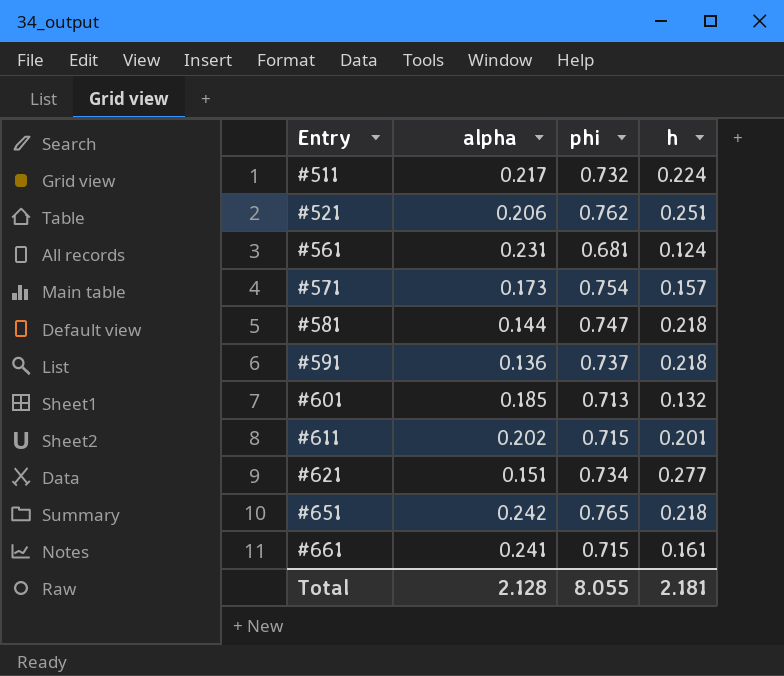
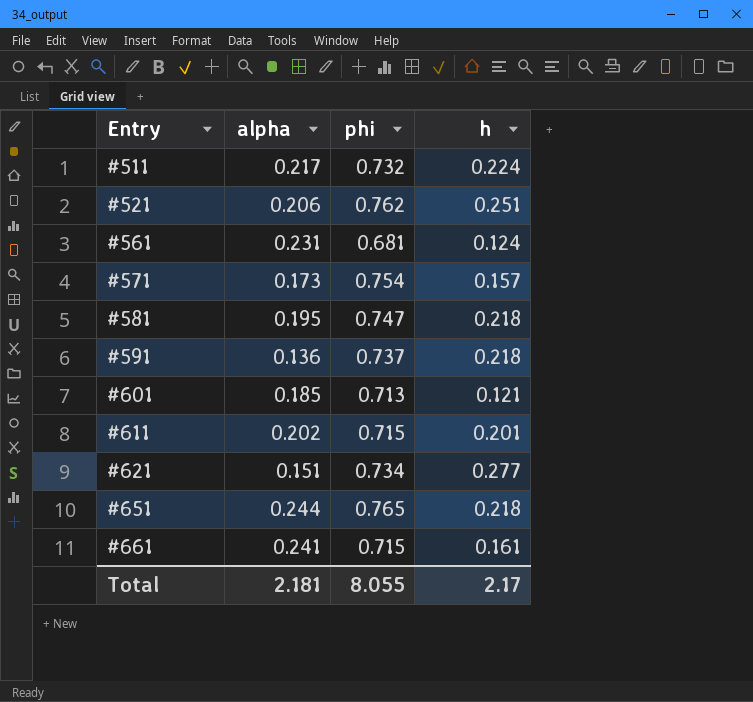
#581 | alpha: 0.144 -> 0.195
#601 | h: 0.132 -> 0.121
#651 | alpha: 0.242 -> 0.244
Total | alpha: 2.128 -> 2.181
Total | h: 2.181 -> 2.17

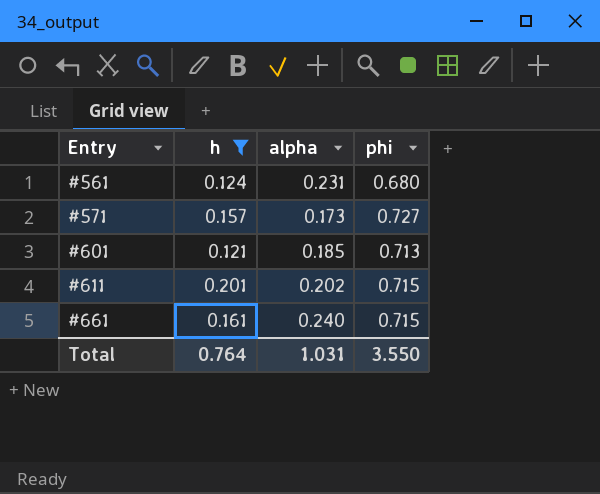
filter: none -> h <= 0.201
column h | position: 4 -> 2
#561 | phi: 0.681 -> 0.680
#571 | phi: 0.754 -> 0.727
#661 | alpha: 0.241 -> 0.240
Total | h: 2.17 -> 0.764
Total | alpha: 2.181 -> 1.031
Total | phi: 8.055 -> 3.550

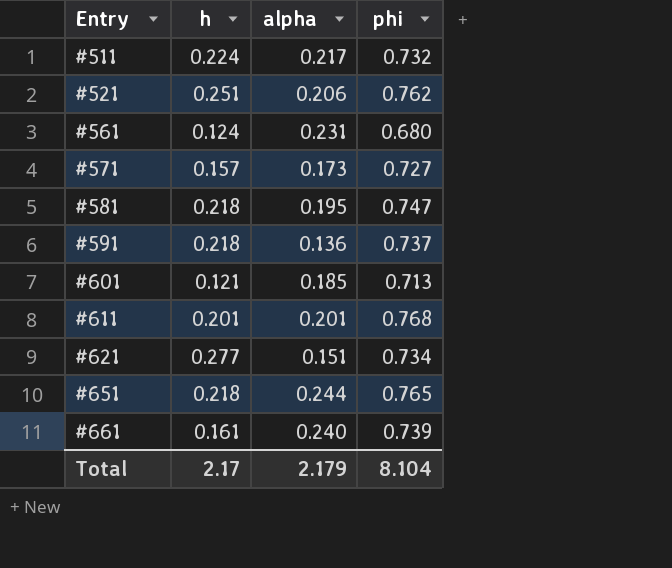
filter: h <= 0.201 -> none
#611 | alpha: 0.202 -> 0.201
#611 | phi: 0.715 -> 0.768
#661 | phi: 0.715 -> 0.739
Total | h: 0.764 -> 2.17
Total | alpha: 1.031 -> 2.179
Total | phi: 3.550 -> 8.104

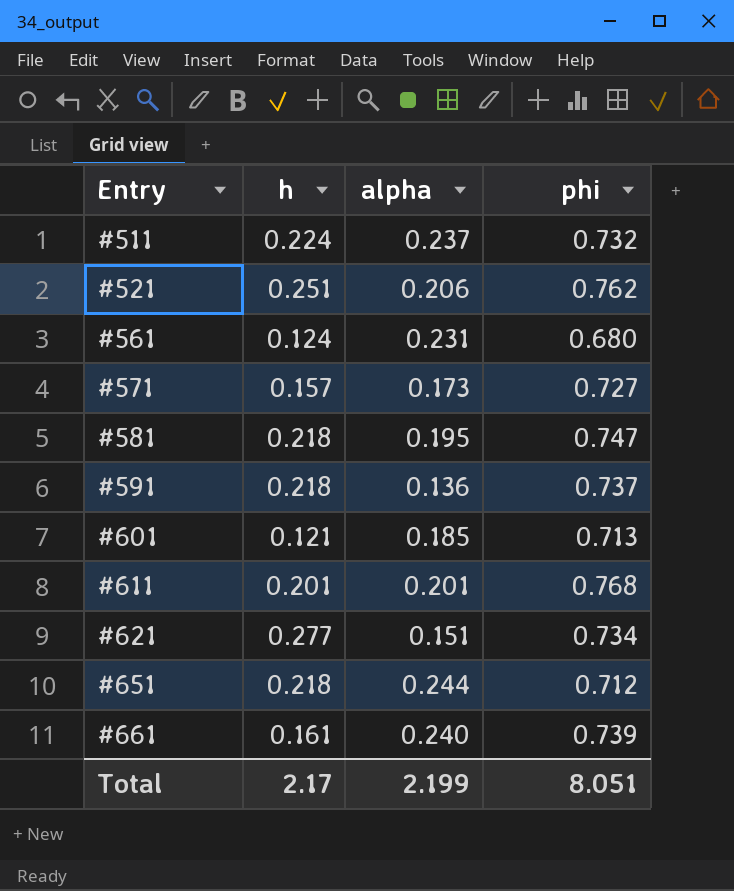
#511 | alpha: 0.217 -> 0.237
#651 | phi: 0.765 -> 0.712
Total | alpha: 2.179 -> 2.199
Total | phi: 8.104 -> 8.051

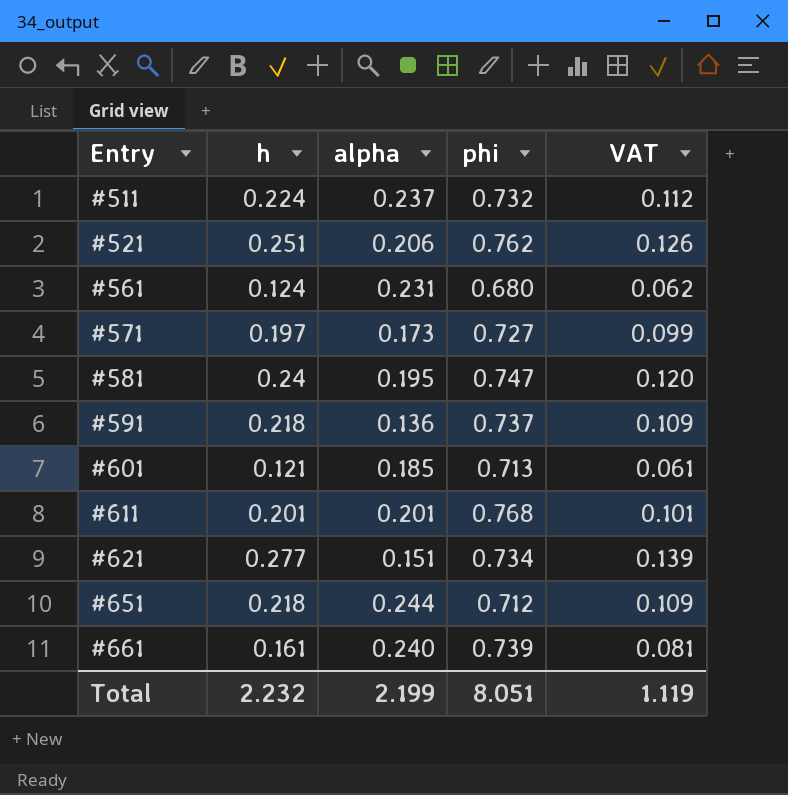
column VAT | formula: none -> [h] * 0.5
#571 | h: 0.157 -> 0.197
#581 | h: 0.218 -> 0.24
Total | h: 2.17 -> 2.232

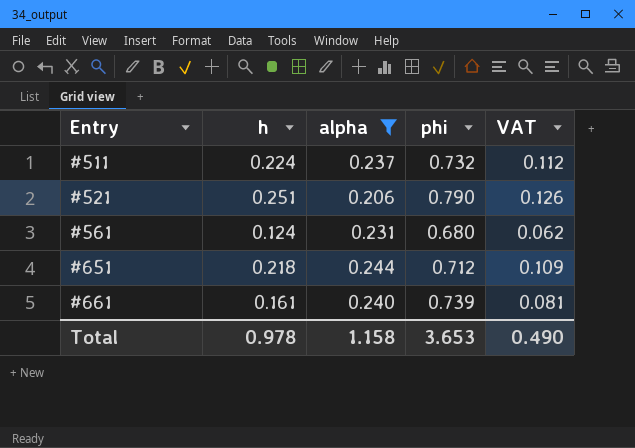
filter: none -> alpha >= 0.206
#521 | phi: 0.762 -> 0.790
Total | h: 2.232 -> 0.978
Total | alpha: 2.199 -> 1.158
Total | phi: 8.051 -> 3.653
Total | VAT: 1.119 -> 0.490

